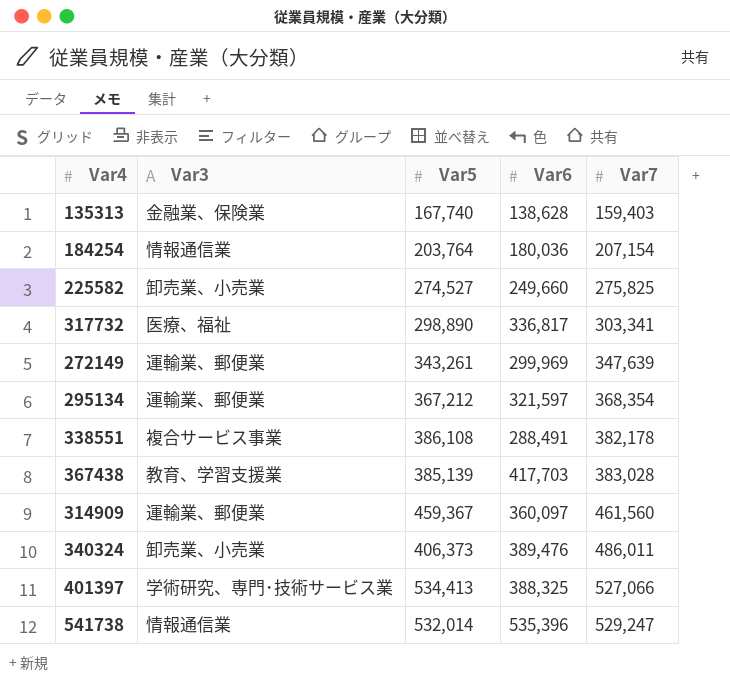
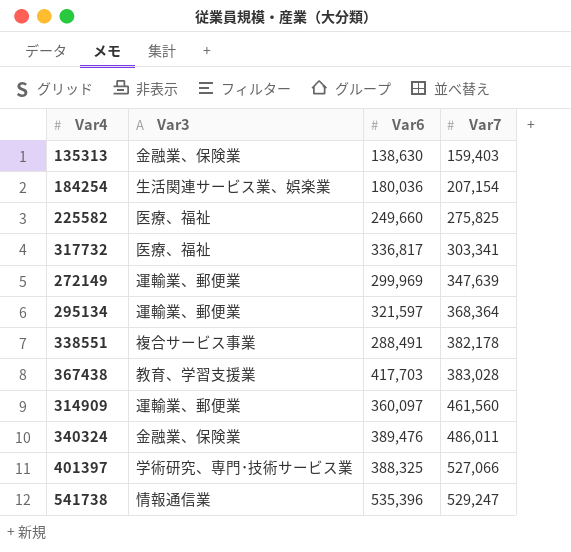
column Var5 | position: 3 -> none
135313 | Var6: 138,628 -> 138,630
184254 | Var3: 情報通信業 -> 生活関連サービス業、娯楽業
225582 | Var3: 卸売業、小売業 -> 医療、福祉
295134 | Var7: 368,354 -> 368,364
340324 | Var3: 卸売業、小売業 -> 金融業、保険業

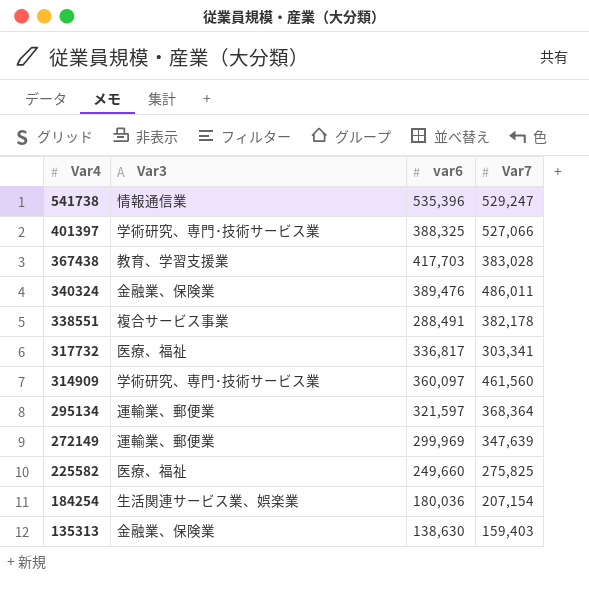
row order: Var7 ascending -> Var4 descending
column name: Var6 -> var6
314909 | Var3: 運輸業、郵便業 -> 学術研究、専門･技術サービス業

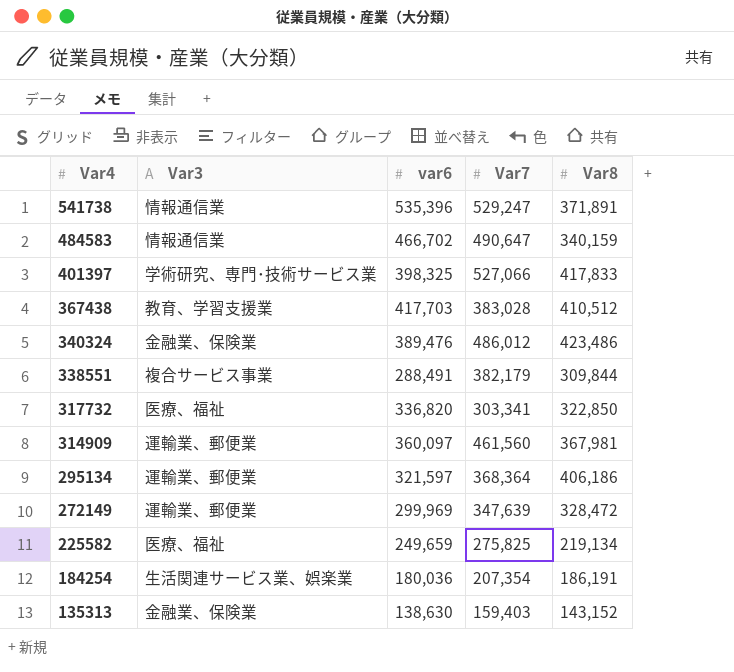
column Var8 | position: none -> 5
row 484583: none -> 情報通信業 | 466,702 | 490,647 | 340,159
401397 | var6: 388,325 -> 398,325
340324 | Var7: 486,011 -> 486,012
338551 | Var7: 382,178 -> 382,179
317732 | var6: 336,817 -> 336,820
314909 | Var3: 学術研究、専門･技術サービス業 -> 運輸業、郵便業
225582 | var6: 249,660 -> 249,659
184254 | Var7: 207,154 -> 207,354

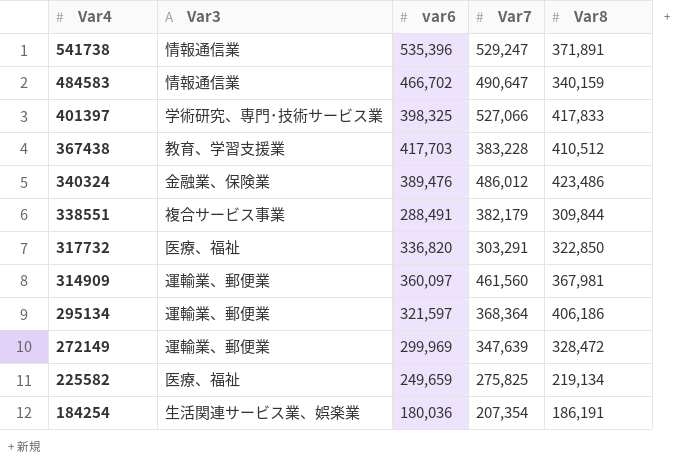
row 135313: 金融業、保険業 | 138,630 | 159,403 | 143,152 -> none
367438 | Var7: 383,028 -> 383,228
317732 | Var7: 303,341 -> 303,291

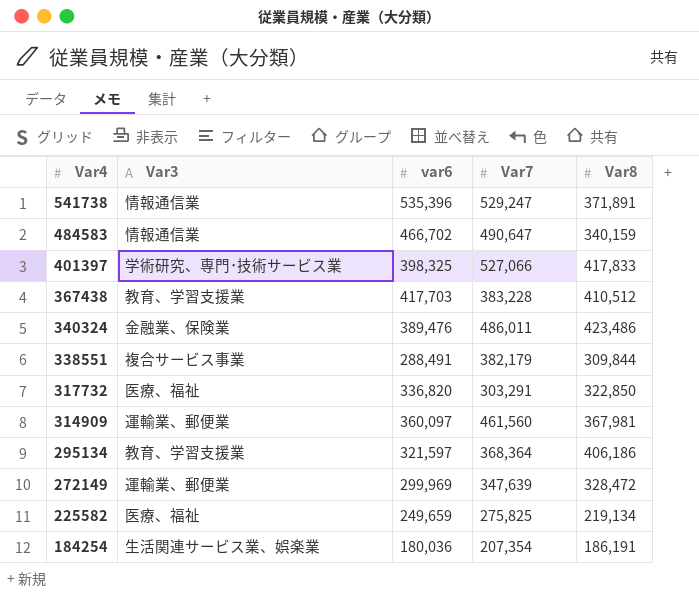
340324 | Var7: 486,012 -> 486,011
295134 | Var3: 運輸業、郵便業 -> 教育、学習支援業

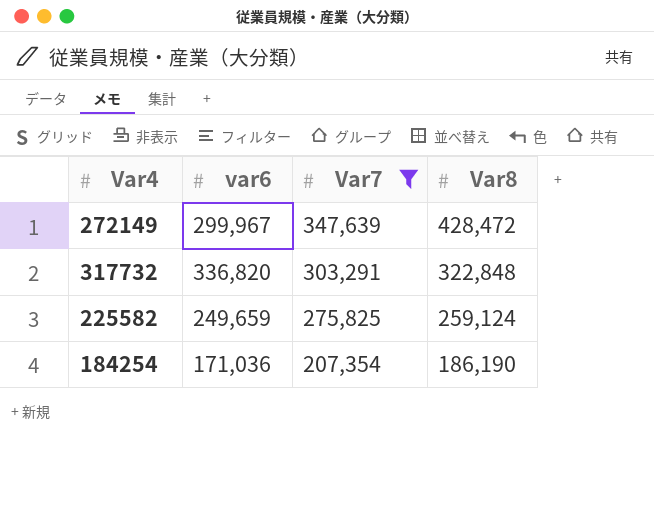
filter: none -> Var7 <= 347,639
row order: Var4 descending -> Var7 descending
column Var3 | position: 2 -> none
272149 | var6: 299,969 -> 299,967
272149 | Var8: 328,472 -> 428,472
317732 | Var8: 322,850 -> 322,848
225582 | Var8: 219,134 -> 259,124
184254 | var6: 180,036 -> 171,036
184254 | Var8: 186,191 -> 186,190

